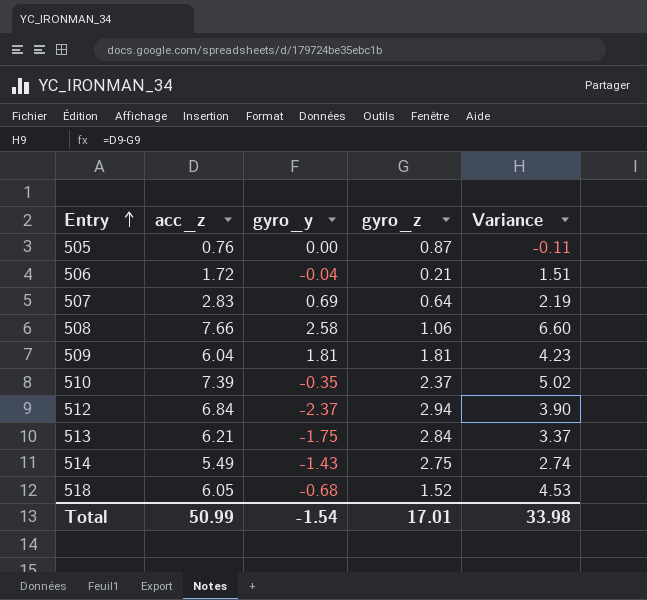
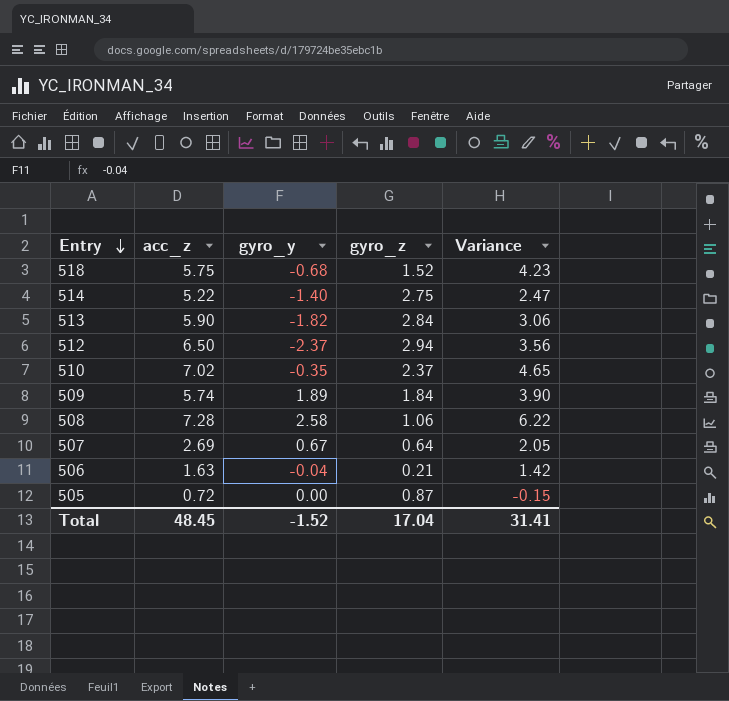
row order: Entry ascending -> Entry descending
518 | acc_z: 6.05 -> 5.75
518 | Variance: 4.53 -> 4.23
514 | acc_z: 5.49 -> 5.22
514 | gyro_y: -1.43 -> -1.40
514 | Variance: 2.74 -> 2.47
513 | acc_z: 6.21 -> 5.90
513 | gyro_y: -1.75 -> -1.82
513 | Variance: 3.37 -> 3.06
512 | acc_z: 6.84 -> 6.50
512 | Variance: 3.90 -> 3.56
510 | acc_z: 7.39 -> 7.02
510 | Variance: 5.02 -> 4.65
509 | acc_z: 6.04 -> 5.74
509 | gyro_y: 1.81 -> 1.89
509 | gyro_z: 1.81 -> 1.84
509 | Variance: 4.23 -> 3.90
508 | acc_z: 7.66 -> 7.28
508 | Variance: 6.60 -> 6.22
507 | acc_z: 2.83 -> 2.69
507 | gyro_y: 0.69 -> 0.67
507 | Variance: 2.19 -> 2.05
506 | acc_z: 1.72 -> 1.63
506 | Variance: 1.51 -> 1.42
505 | acc_z: 0.76 -> 0.72
505 | Variance: -0.11 -> -0.15
Total | acc_z: 50.99 -> 48.45
Total | gyro_y: -1.54 -> -1.52
Total | gyro_z: 17.01 -> 17.04
Total | Variance: 33.98 -> 31.41

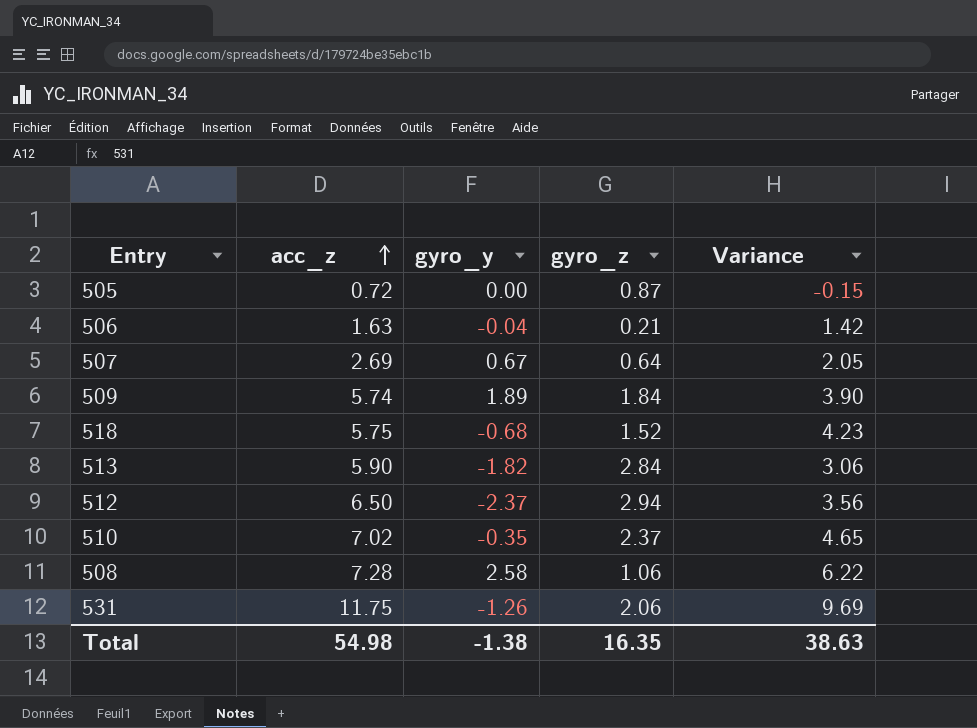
row order: Entry descending -> acc_z ascending
row 514: 5.22 | -1.40 | 2.75 | 2.47 -> none
row 531: none -> 11.75 | -1.26 | 2.06 | 9.69
Total | acc_z: 48.45 -> 54.98
Total | gyro_y: -1.52 -> -1.38
Total | gyro_z: 17.04 -> 16.35
Total | Variance: 31.41 -> 38.63

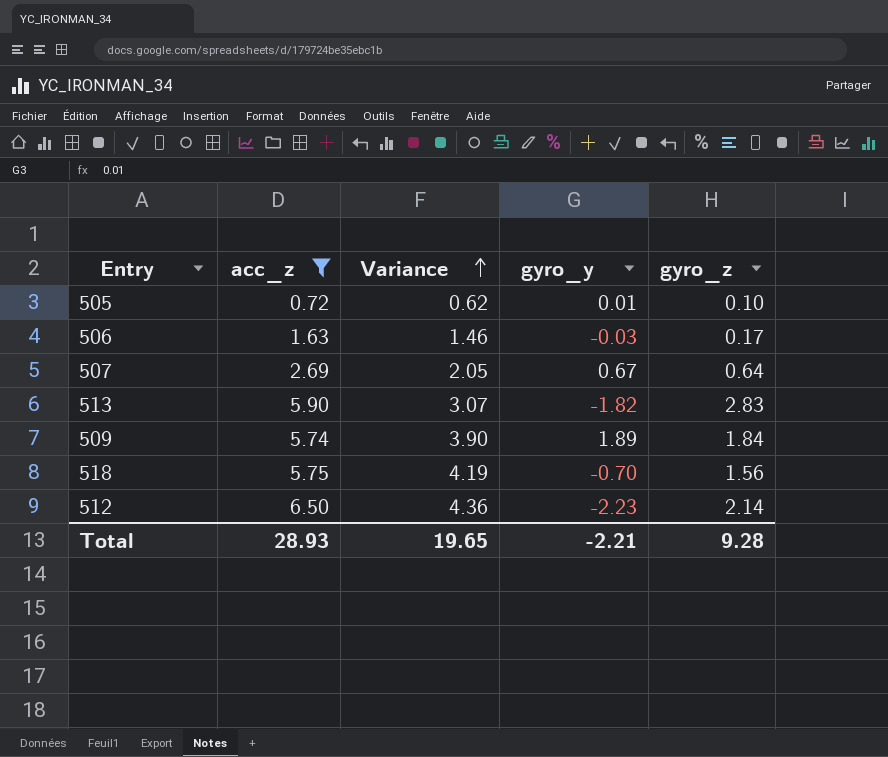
filter: none -> acc_z <= 6.50
row order: acc_z ascending -> Variance ascending
column Variance | position: 5 -> 3
505 | Variance: -0.15 -> 0.62
505 | gyro_y: 0.00 -> 0.01
505 | gyro_z: 0.87 -> 0.10
506 | Variance: 1.42 -> 1.46
506 | gyro_y: -0.04 -> -0.03
506 | gyro_z: 0.21 -> 0.17
513 | Variance: 3.06 -> 3.07
513 | gyro_z: 2.84 -> 2.83
518 | Variance: 4.23 -> 4.19
518 | gyro_y: -0.68 -> -0.70
518 | gyro_z: 1.52 -> 1.56
512 | Variance: 3.56 -> 4.36
512 | gyro_y: -2.37 -> -2.23
512 | gyro_z: 2.94 -> 2.14
Total | acc_z: 54.98 -> 28.93
Total | Variance: 38.63 -> 19.65
Total | gyro_y: -1.38 -> -2.21
Total | gyro_z: 16.35 -> 9.28

